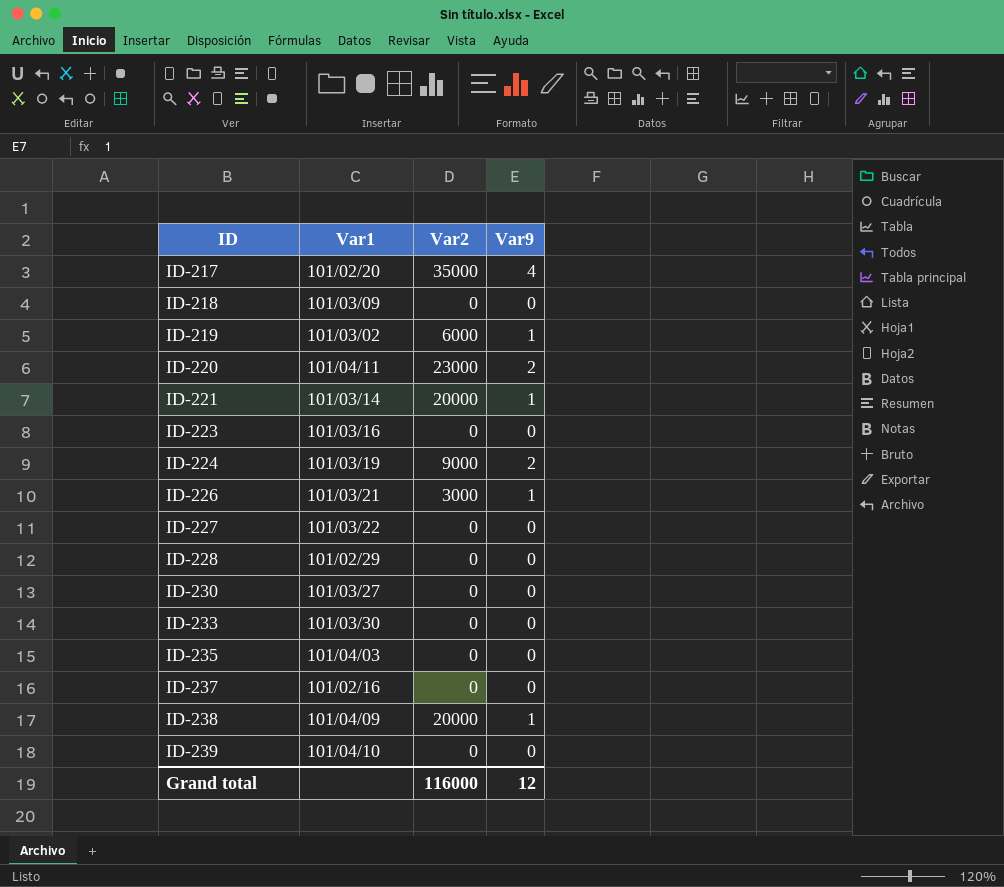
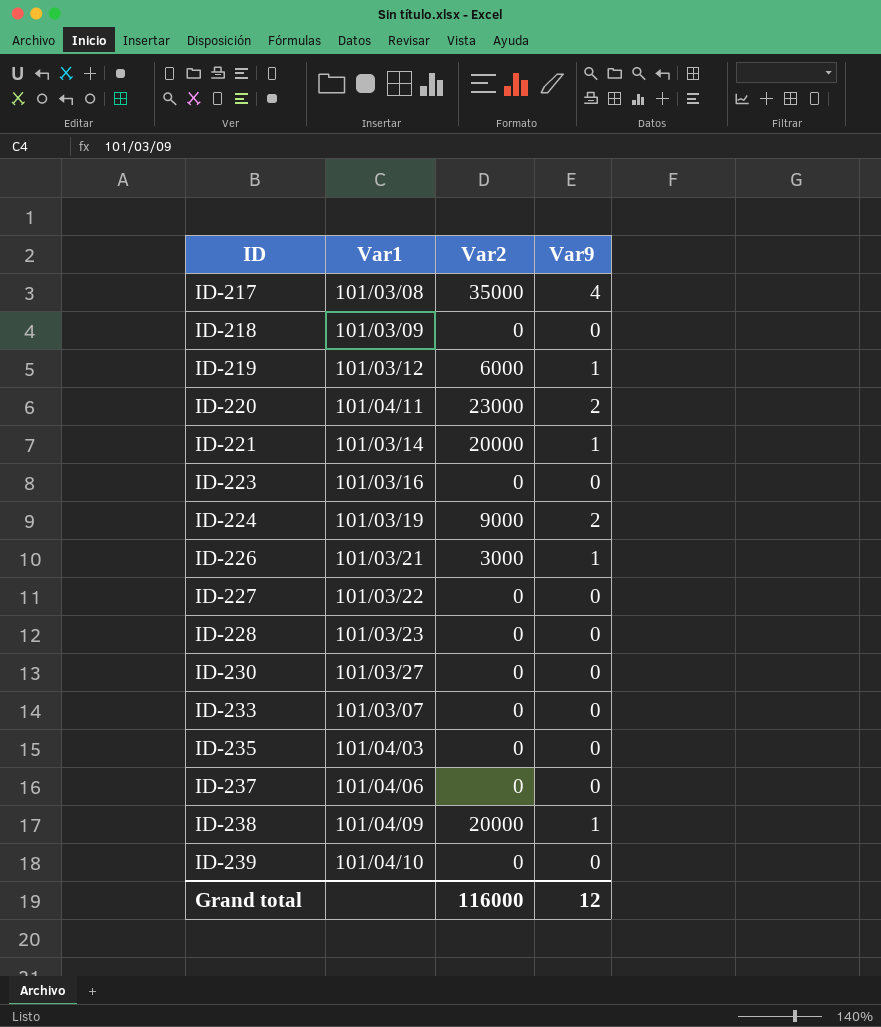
ID-217 | Var1: 101/02/20 -> 101/03/08
ID-219 | Var1: 101/03/02 -> 101/03/12
ID-228 | Var1: 101/02/29 -> 101/03/23
ID-233 | Var1: 101/03/30 -> 101/03/07
ID-237 | Var1: 101/02/16 -> 101/04/06

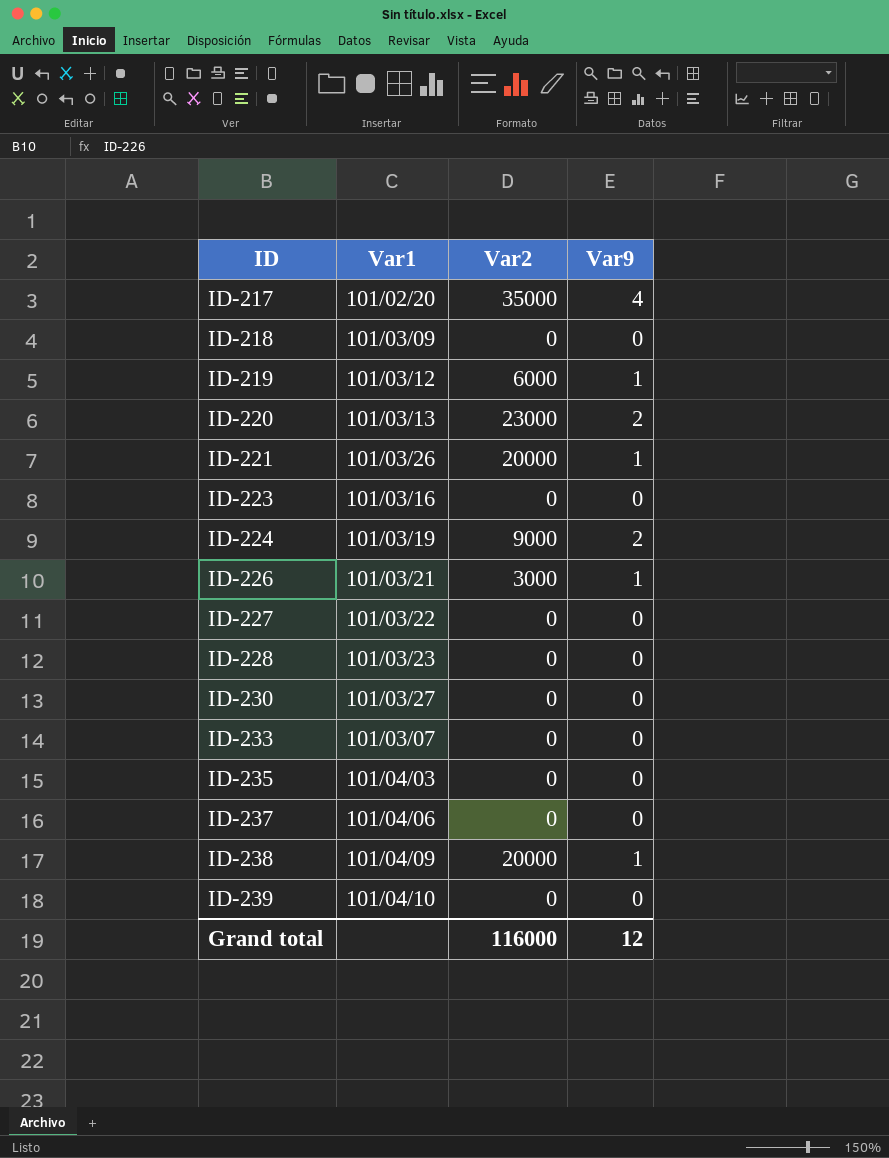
ID-217 | Var1: 101/03/08 -> 101/02/20
ID-220 | Var1: 101/04/11 -> 101/03/13
ID-221 | Var1: 101/03/14 -> 101/03/26

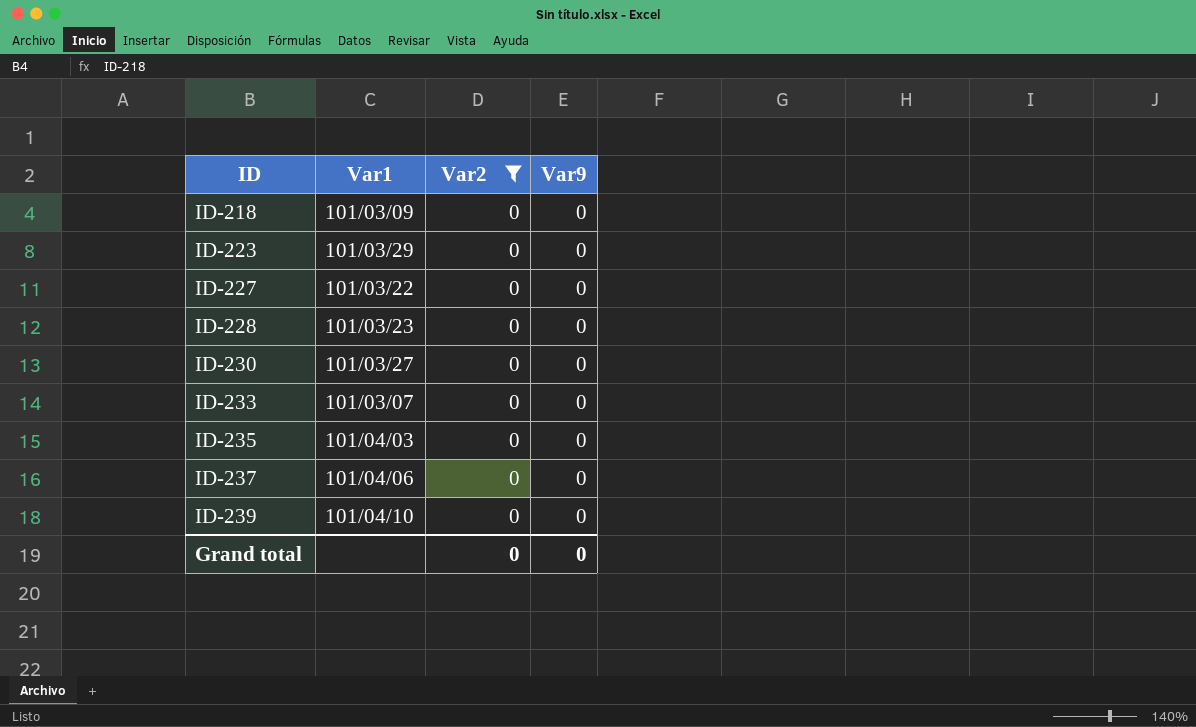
filter: none -> Var2 = 0
ID-223 | Var1: 101/03/16 -> 101/03/29
Grand total | Var2: 116000 -> 0
Grand total | Var9: 12 -> 0

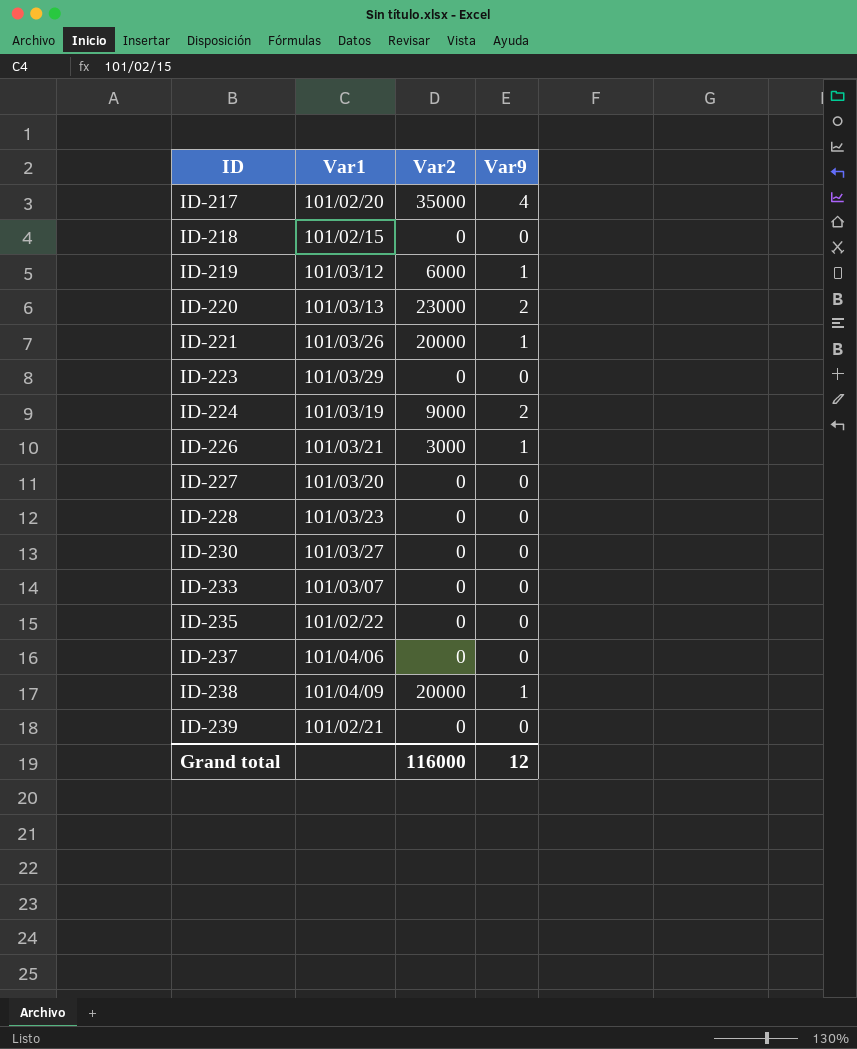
filter: Var2 = 0 -> none
ID-218 | Var1: 101/03/09 -> 101/02/15
ID-227 | Var1: 101/03/22 -> 101/03/20
ID-235 | Var1: 101/04/03 -> 101/02/22
ID-239 | Var1: 101/04/10 -> 101/02/21
Grand total | Var2: 0 -> 116000
Grand total | Var9: 0 -> 12

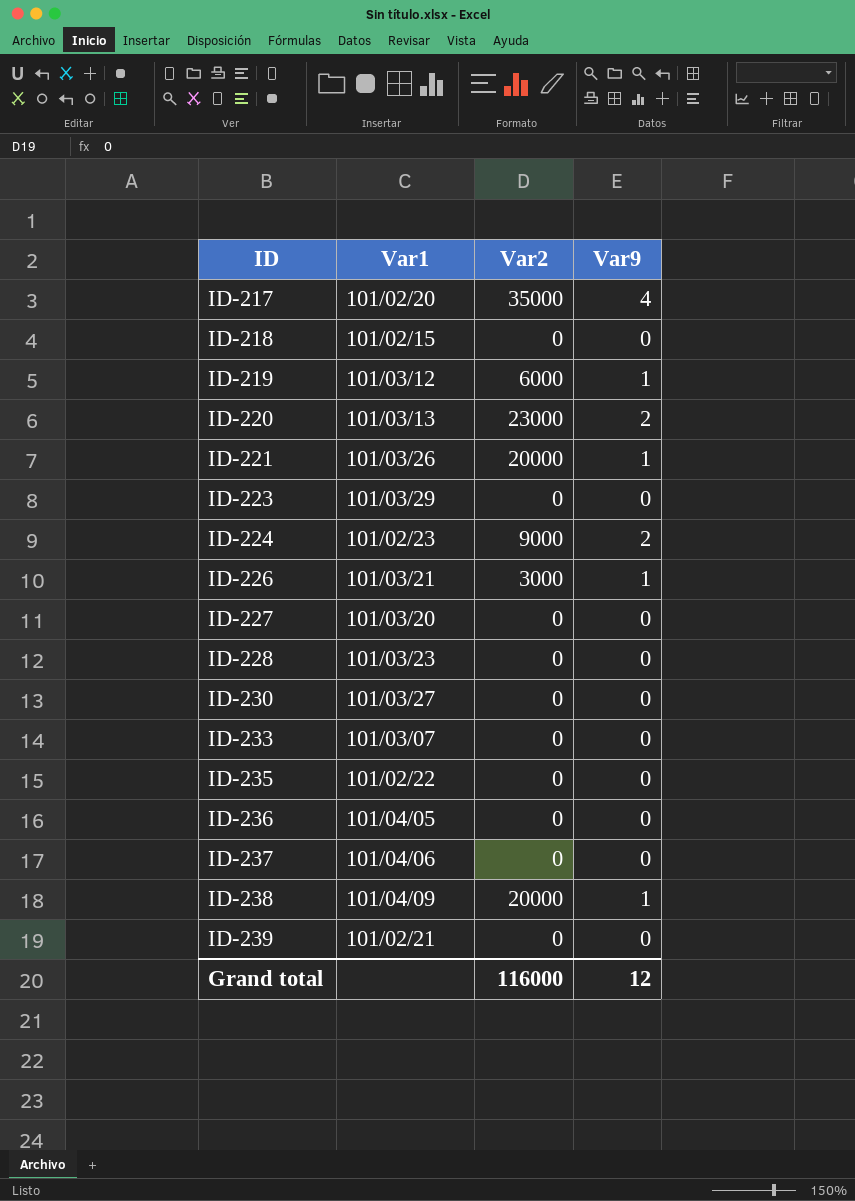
ID-224 | Var1: 101/03/19 -> 101/02/23
row ID-236: none -> 101/04/05 | 0 | 0

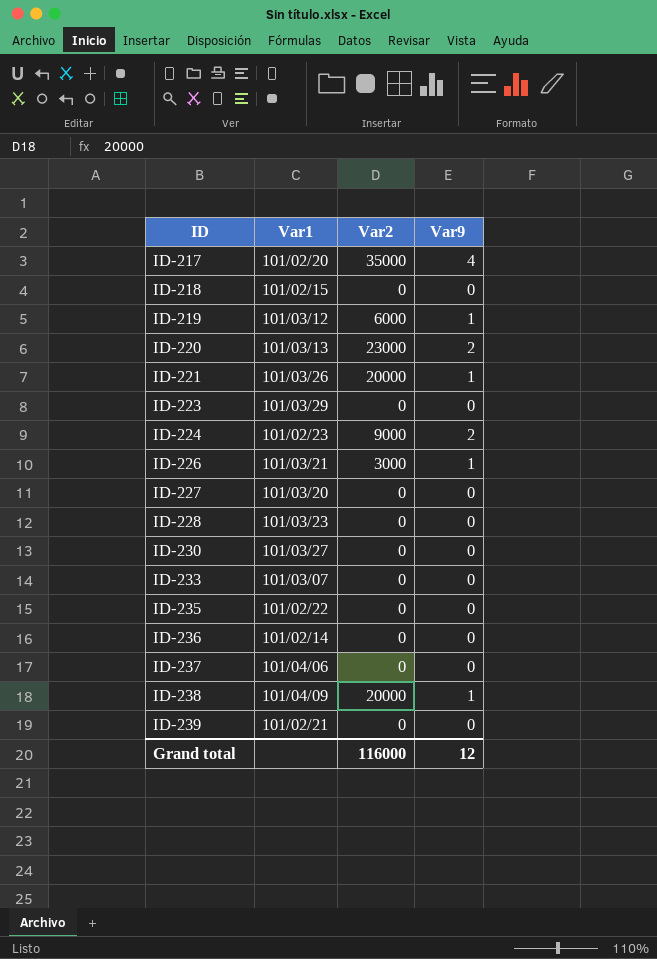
ID-236 | Var1: 101/04/05 -> 101/02/14

